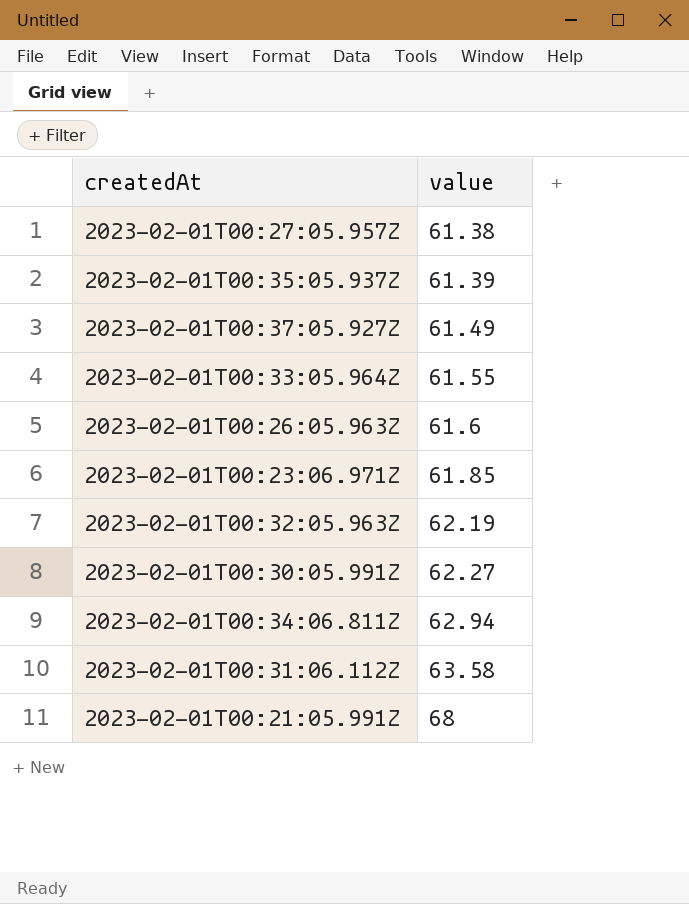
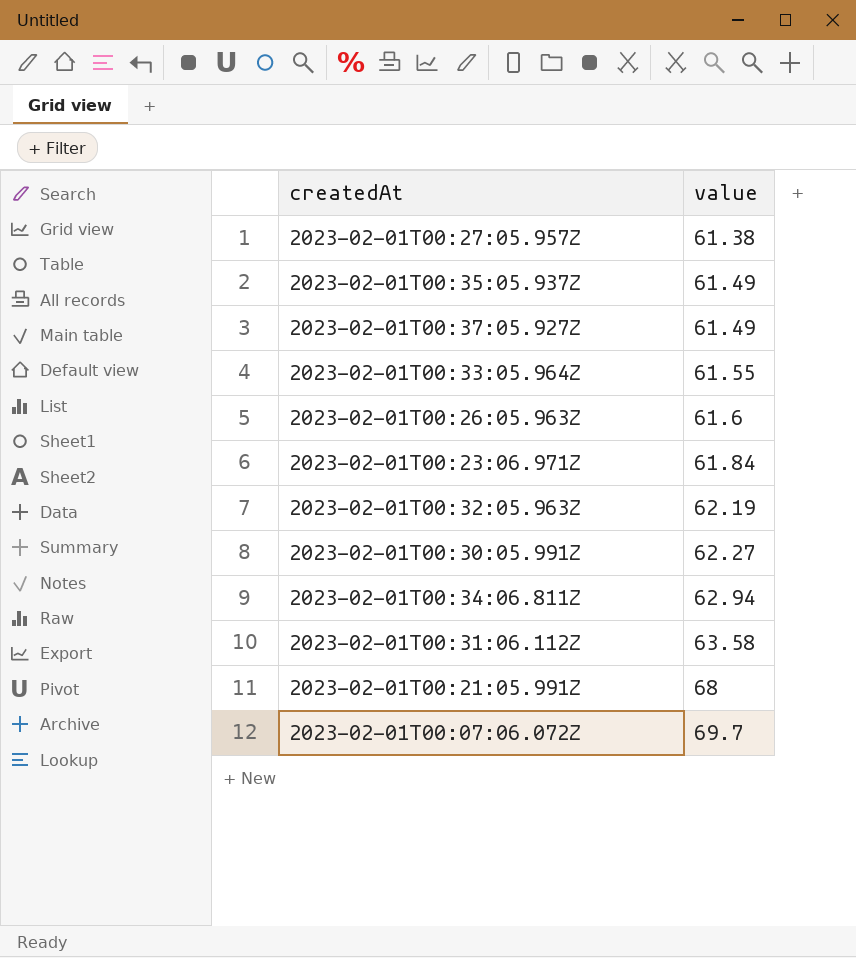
2023-02-01T00:35:05.937Z | value: 61.39 -> 61.49
2023-02-01T00:23:06.971Z | value: 61.85 -> 61.84
row 2023-02-01T00:07:06.072Z: none -> 69.7

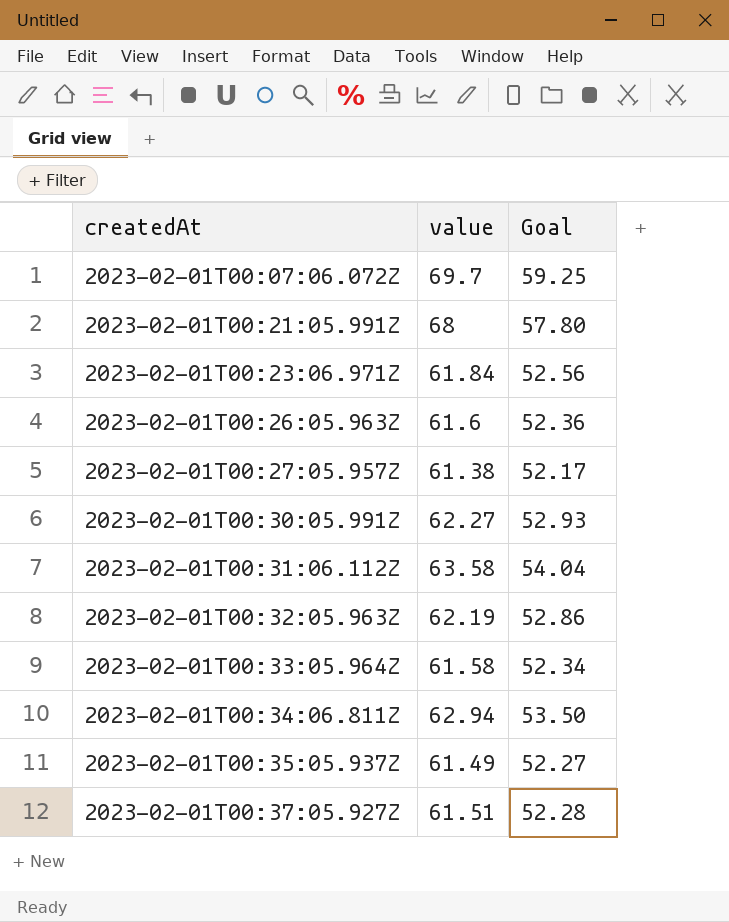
row order: value ascending -> createdAt ascending
column Goal | formula: none -> [value] * 0.85
2023-02-01T00:33:05.964Z | value: 61.55 -> 61.58
2023-02-01T00:37:05.927Z | value: 61.49 -> 61.51

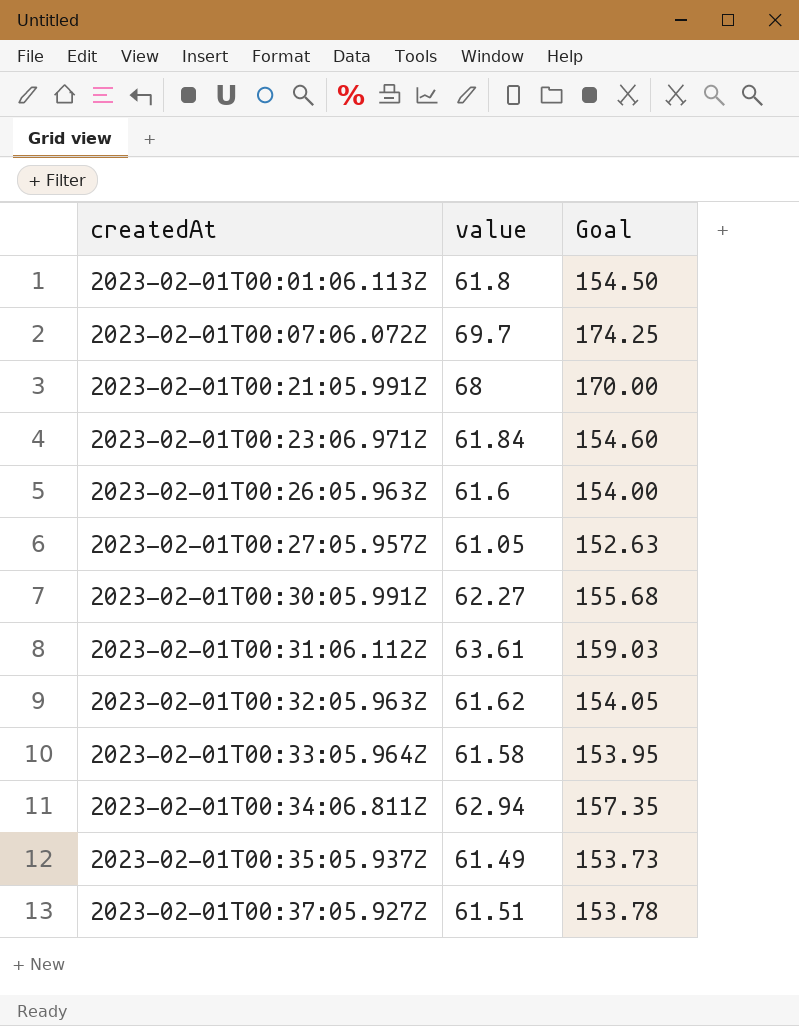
column Goal | formula: [value] * 0.85 -> [value] * 2.5
row 2023-02-01T00:01:06.113Z: none -> 61.8 | 154.50
2023-02-01T00:27:05.957Z | value: 61.38 -> 61.05
2023-02-01T00:31:06.112Z | value: 63.58 -> 63.61
2023-02-01T00:32:05.963Z | value: 62.19 -> 61.62

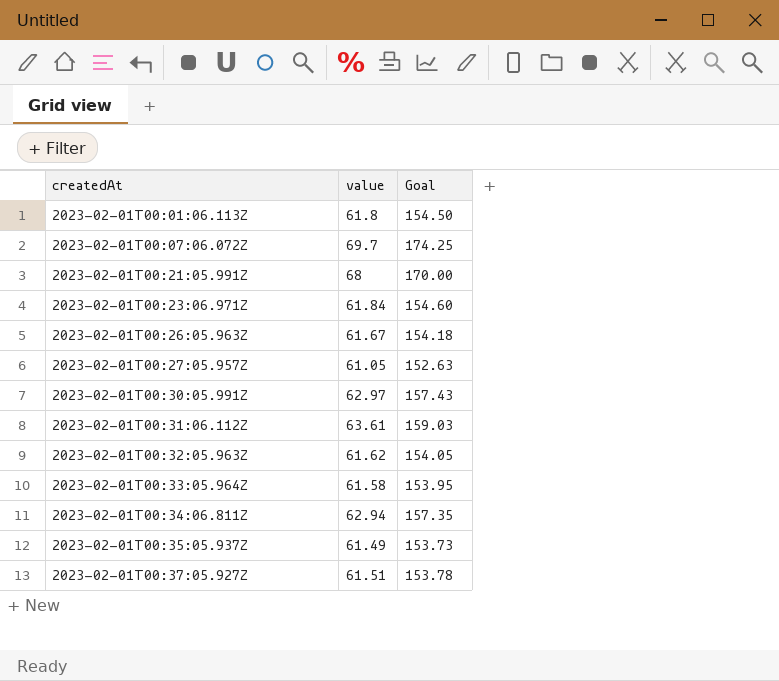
2023-02-01T00:26:05.963Z | value: 61.6 -> 61.67
2023-02-01T00:26:05.963Z | Goal: 154.00 -> 154.18
2023-02-01T00:30:05.991Z | value: 62.27 -> 62.97
2023-02-01T00:30:05.991Z | Goal: 155.68 -> 157.43

